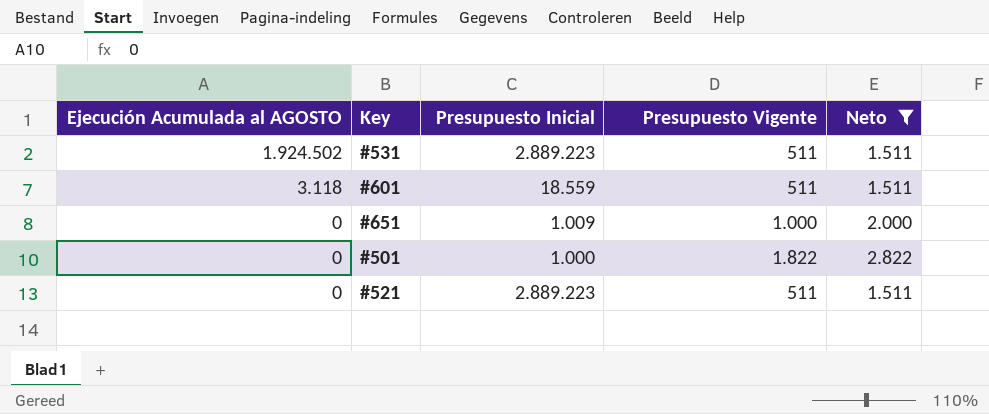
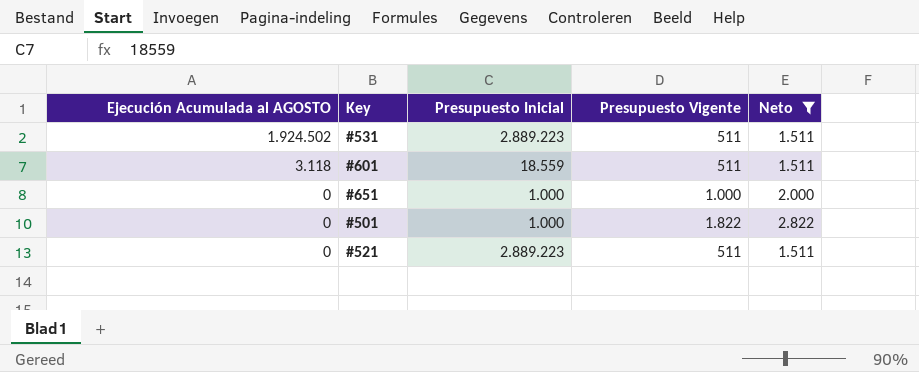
#651 | Presupuesto Inicial: 1.009 -> 1.000

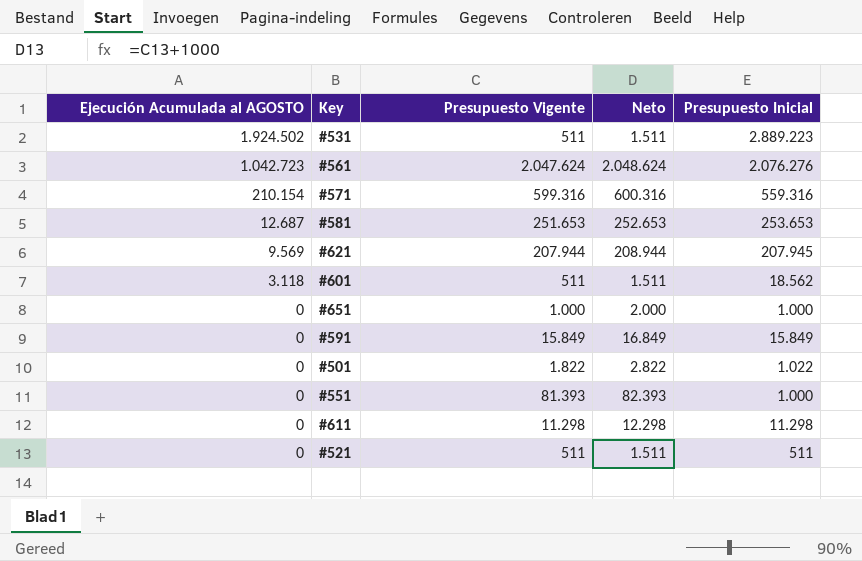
filter: Neto <= 2.822 -> none
column Presupuesto Inicial | position: 3 -> 5
#601 | Presupuesto Inicial: 18.559 -> 18.562
#501 | Presupuesto Inicial: 1.000 -> 1.022
#521 | Presupuesto Inicial: 2.889.223 -> 511

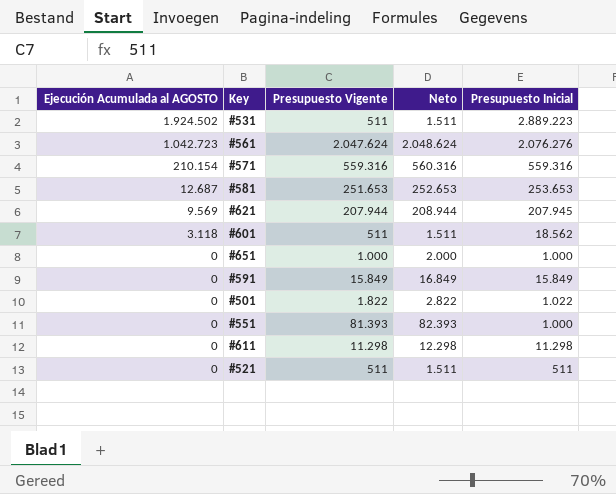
#571 | Presupuesto Vigente: 599.316 -> 559.316
#571 | Neto: 600.316 -> 560.316

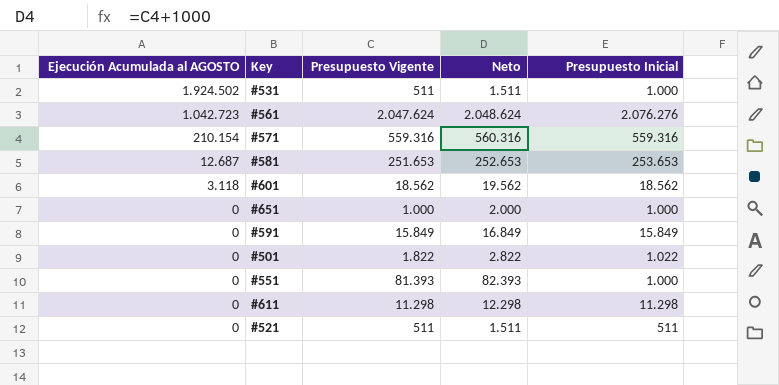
row #621: 9.569 | 207.944 | 208.944 | 207.945 -> none
#531 | Presupuesto Inicial: 2.889.223 -> 1.000
#601 | Presupuesto Vigente: 511 -> 18.562
#601 | Neto: 1.511 -> 19.562

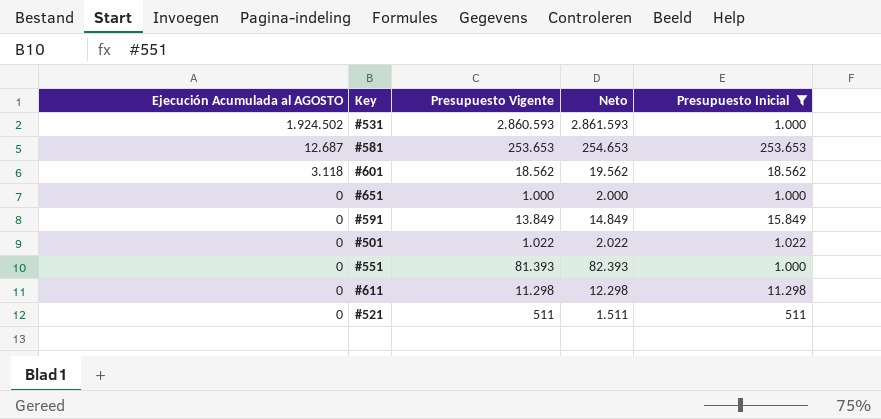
filter: none -> Presupuesto Inicial <= 253.653
#531 | Presupuesto Vigente: 511 -> 2.860.593
#531 | Neto: 1.511 -> 2.861.593
#581 | Presupuesto Vigente: 251.653 -> 253.653
#581 | Neto: 252.653 -> 254.653
#591 | Presupuesto Vigente: 15.849 -> 13.849
#591 | Neto: 16.849 -> 14.849
#501 | Presupuesto Vigente: 1.822 -> 1.022
#501 | Neto: 2.822 -> 2.022

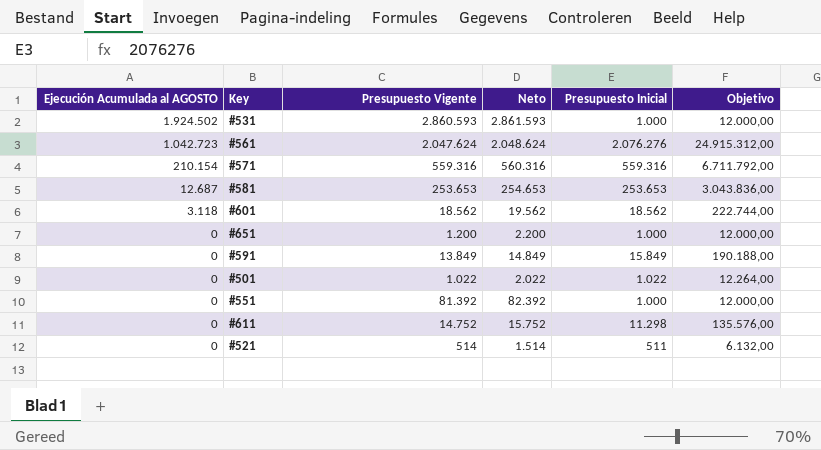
filter: Presupuesto Inicial <= 253.653 -> none
column Objetivo | formula: none -> [Presupuesto Inicial] * 12
#651 | Presupuesto Vigente: 1.000 -> 1.200
#651 | Neto: 2.000 -> 2.200
#551 | Presupuesto Vigente: 81.393 -> 81.392
#551 | Neto: 82.393 -> 82.392
#611 | Presupuesto Vigente: 11.298 -> 14.752
#611 | Neto: 12.298 -> 15.752
#521 | Presupuesto Vigente: 511 -> 514
#521 | Neto: 1.511 -> 1.514

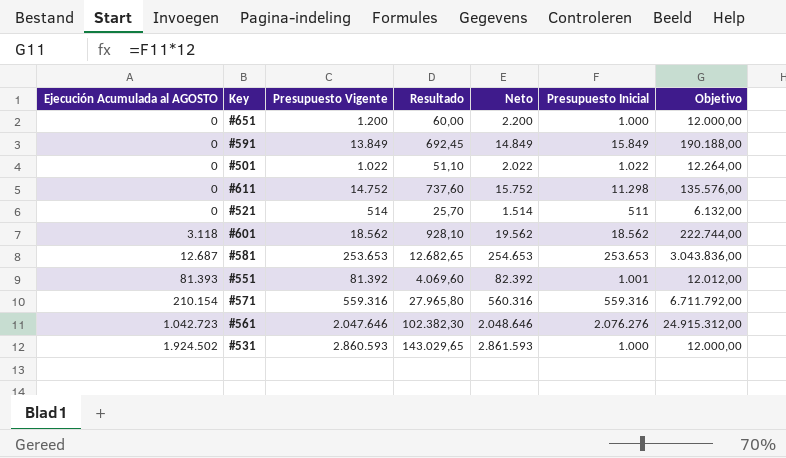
row order: Ejecución Acumulada al AGOSTO descending -> Ejecución Acumulada al AGOSTO ascending
column Resultado | formula: none -> [Presupuesto Vigente] * 0,05
#551 | Ejecución Acumulada al AGOSTO: 0 -> 81.393
#551 | Presupuesto Inicial: 1.000 -> 1.001
#551 | Objetivo: 12.000,00 -> 12.012,00
#561 | Presupuesto Vigente: 2.047.624 -> 2.047.646
#561 | Neto: 2.048.624 -> 2.048.646

